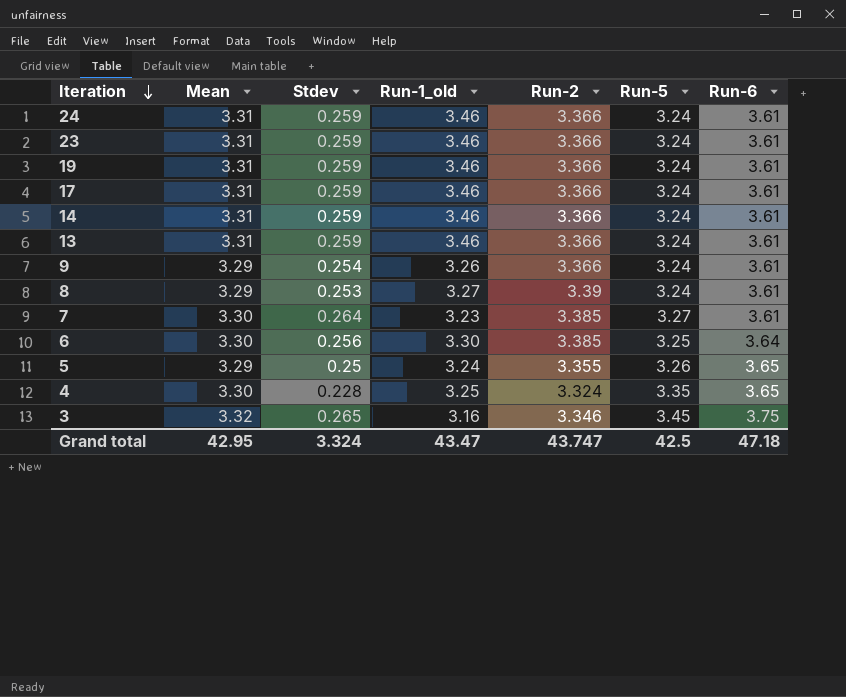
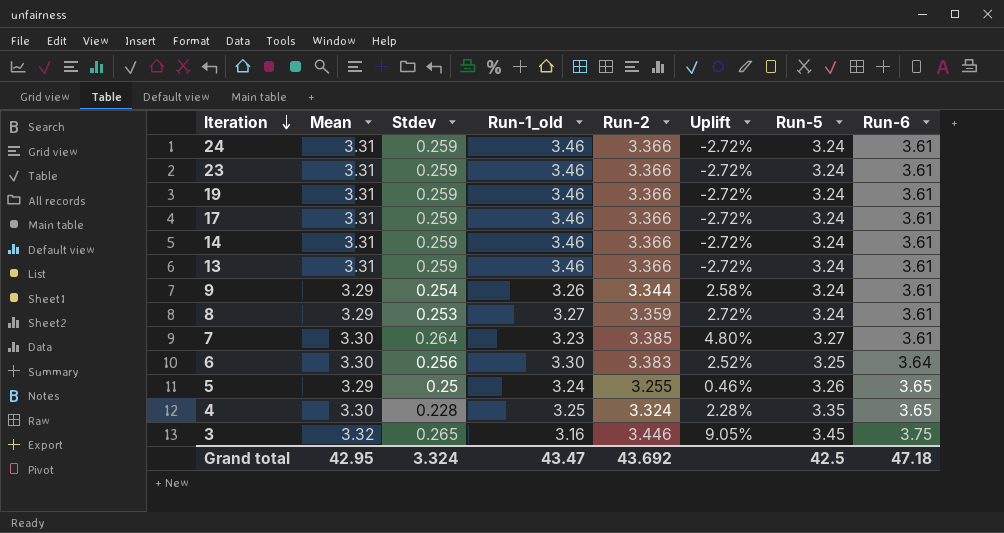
column Uplift | formula: none -> ([Run-2] - [Run-1_old]) / [Run-1_old]
9 | Run-2: 3.366 -> 3.344
8 | Run-2: 3.39 -> 3.359
6 | Run-2: 3.385 -> 3.383
5 | Run-2: 3.355 -> 3.255
3 | Run-2: 3.346 -> 3.446
Grand total | Run-2: 43.747 -> 43.692

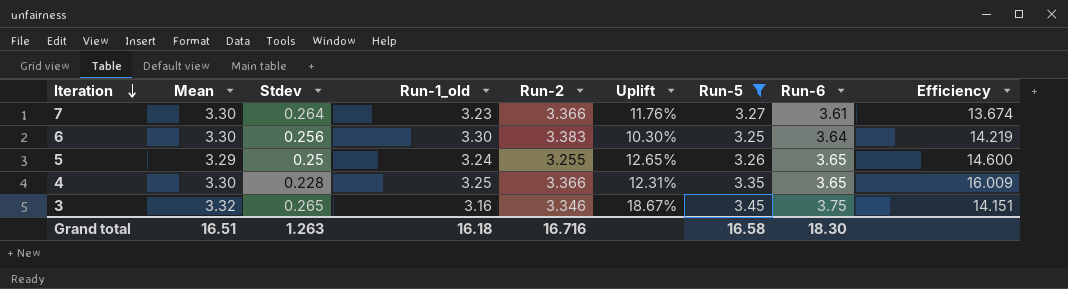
filter: none -> Run-5 != 3.24
column Uplift | formula: ([Run-2] - [Run-1_old]) / [Run-1_old] -> ([Run-6] - [Run-1_old]) / [Run-1_old]
column Efficiency | formula: none -> [Run-6] / [Stdev]
7 | Run-2: 3.385 -> 3.366
4 | Run-2: 3.324 -> 3.366
3 | Run-2: 3.446 -> 3.346
Grand total | Mean: 42.95 -> 16.51
Grand total | Stdev: 3.324 -> 1.263
Grand total | Run-1_old: 43.47 -> 16.18
Grand total | Run-2: 43.692 -> 16.716
Grand total | Run-5: 42.5 -> 16.58
Grand total | Run-6: 47.18 -> 18.30

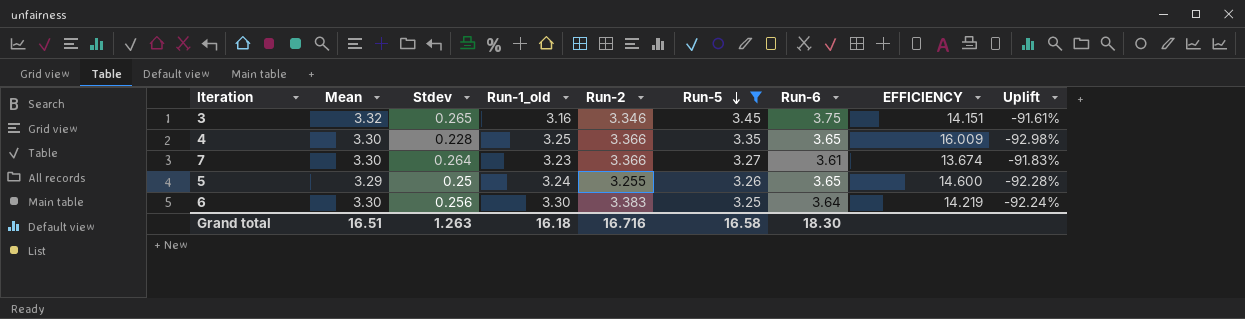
row order: Iteration descending -> Run-5 descending
column name: Efficiency -> EFFICIENCY
column Uplift | formula: ([Run-6] - [Run-1_old]) / [Run-1_old] -> ([Stdev] - [Run-1_old]) / [Run-1_old]
column Uplift | position: 6 -> 9

